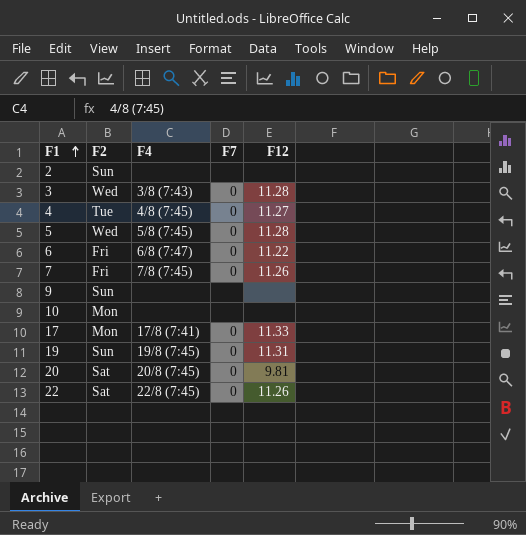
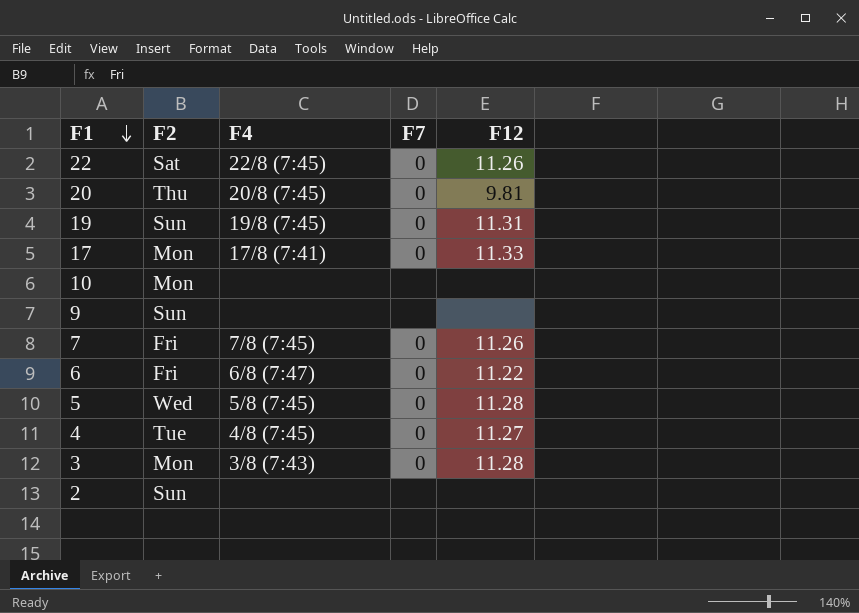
row order: F1 ascending -> F1 descending
20 | F2: Sat -> Thu
3 | F2: Wed -> Mon

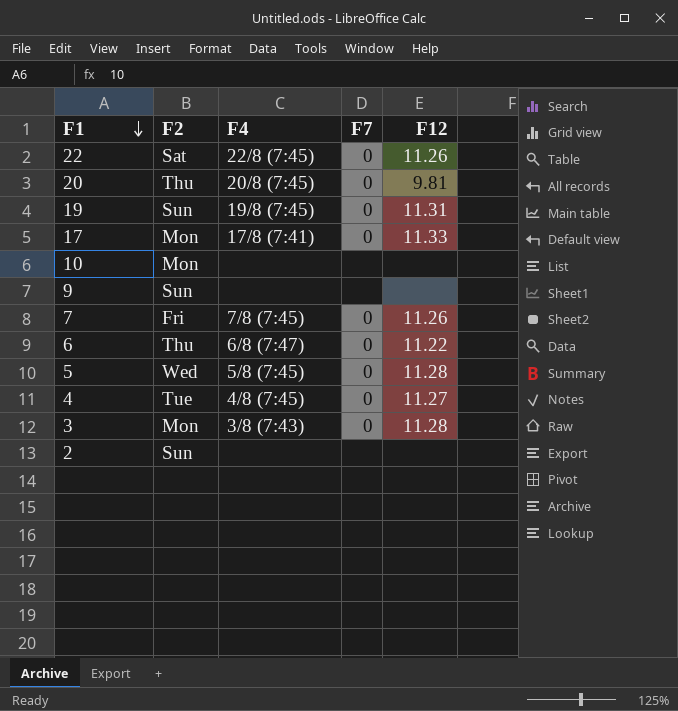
6 | F2: Fri -> Thu

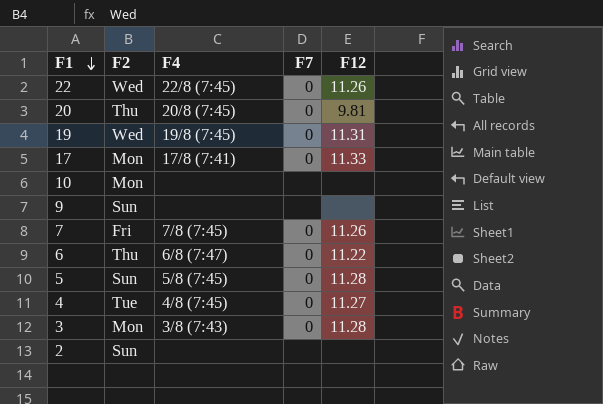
22 | F2: Sat -> Wed
19 | F2: Sun -> Wed
5 | F2: Wed -> Sun

